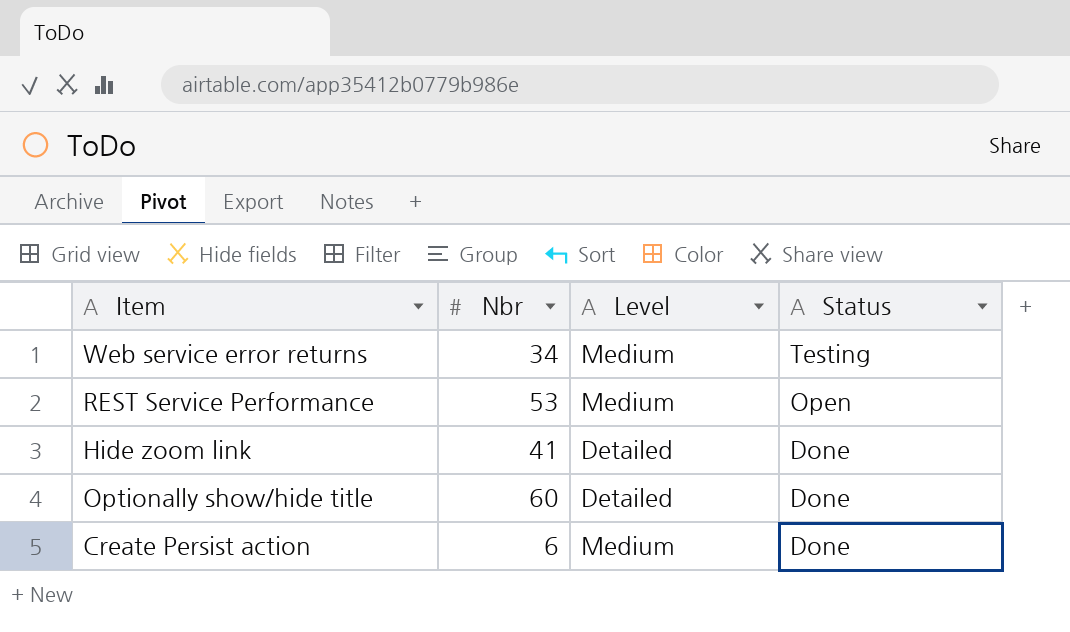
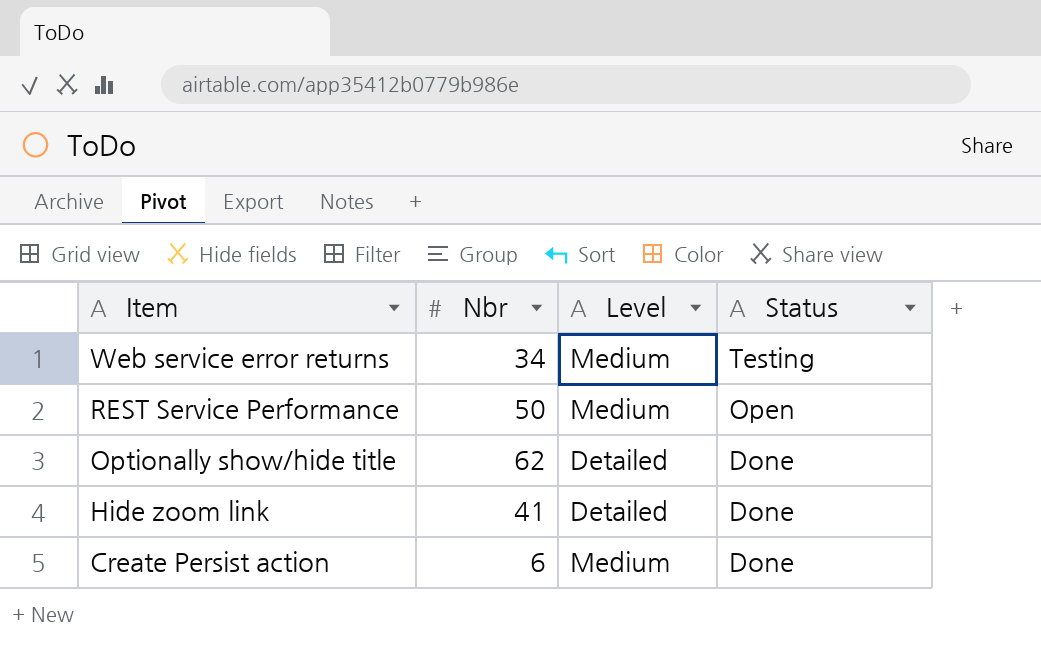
row order: Status descending -> Item descending
REST Service Performance | Nbr: 53 -> 50
Optionally show/hide title | Nbr: 60 -> 62

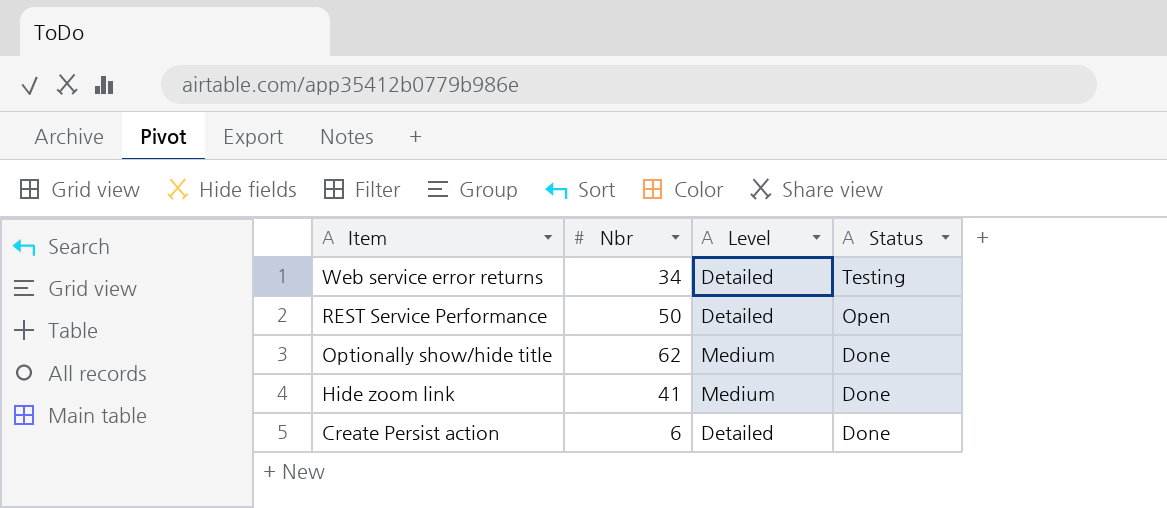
Web service error returns | Level: Medium -> Detailed
REST Service Performance | Level: Medium -> Detailed
Optionally show/hide title | Level: Detailed -> Medium
Hide zoom link | Level: Detailed -> Medium
Create Persist action | Level: Medium -> Detailed

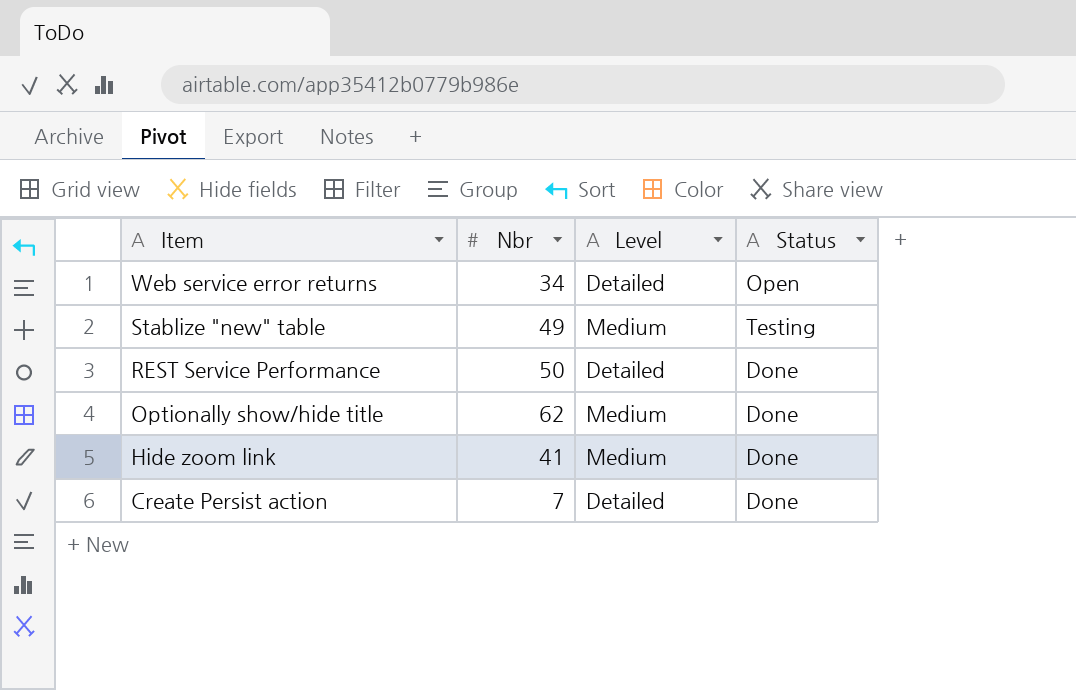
Web service error returns | Status: Testing -> Open
row Stablize "new" table: none -> 49 | Medium | Testing
REST Service Performance | Status: Open -> Done
Create Persist action | Nbr: 6 -> 7

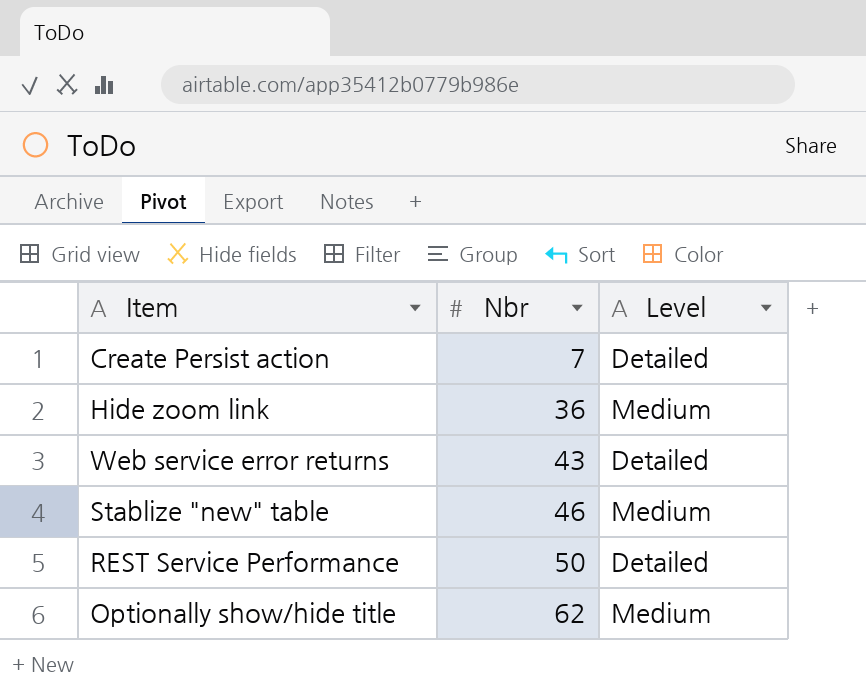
row order: Item descending -> Nbr ascending
column Status | position: 4 -> none
Hide zoom link | Nbr: 41 -> 36
Web service error returns | Nbr: 34 -> 43
Stablize "new" table | Nbr: 49 -> 46

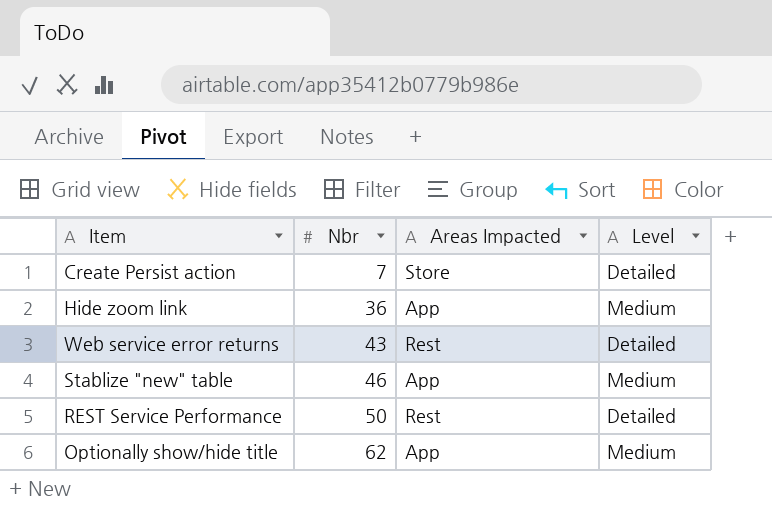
column Areas Impacted | position: none -> 3

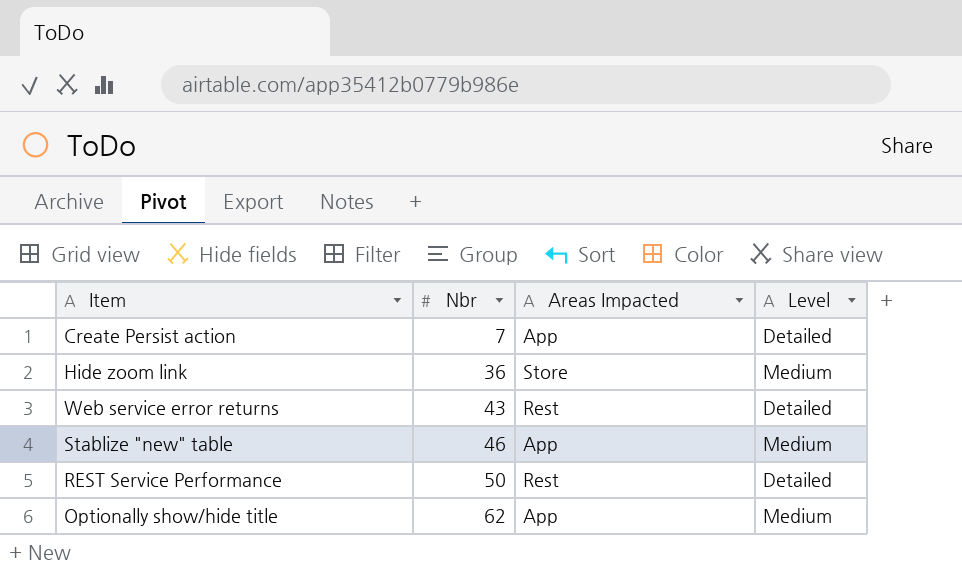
Create Persist action | Areas Impacted: Store -> App
Hide zoom link | Areas Impacted: App -> Store

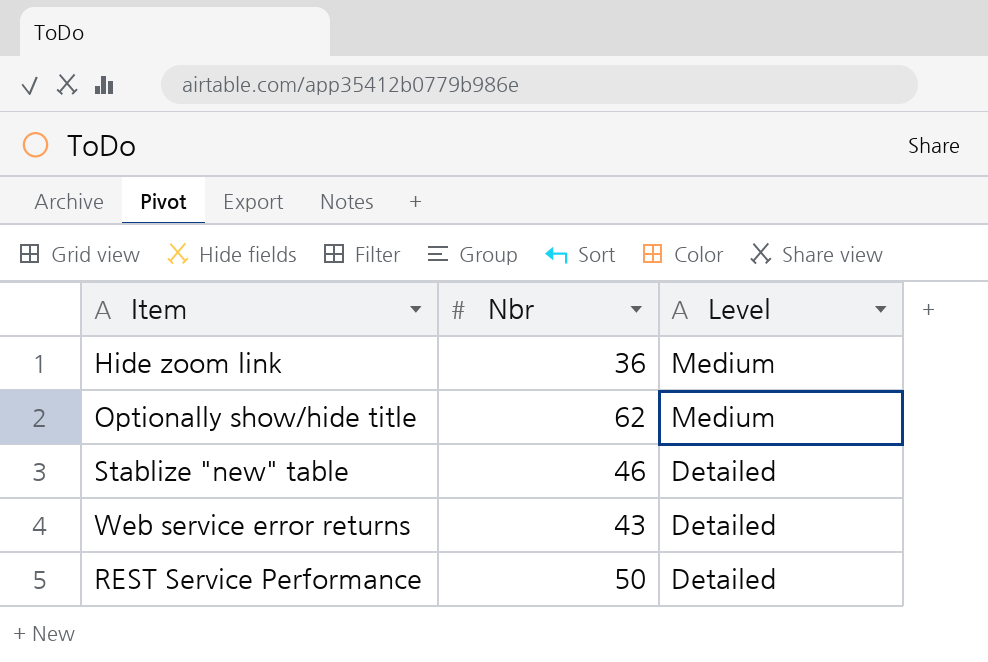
row order: Nbr ascending -> Level descending
column Areas Impacted | position: 3 -> none
row Create Persist action: 7 | App | Detailed -> none
Stablize "new" table | Level: Medium -> Detailed

